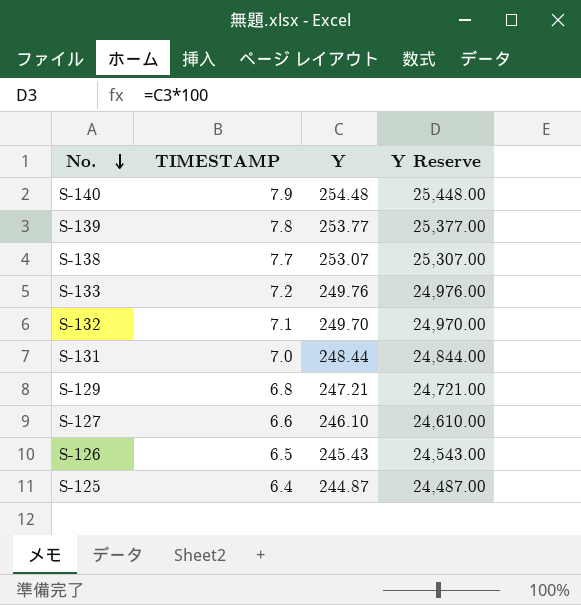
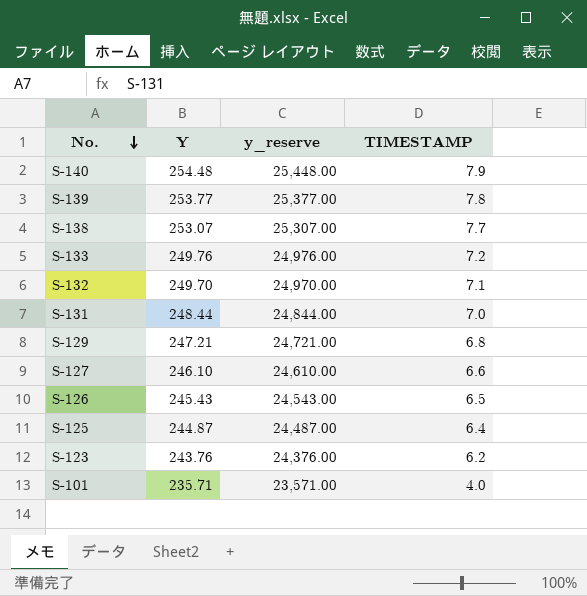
column name: Y Reserve -> y_reserve
column TIMESTAMP | position: 2 -> 4
row S-123: none -> 243.76 | 24,376.00 | 6.2
row S-101: none -> 235.71 | 23,571.00 | 4.0

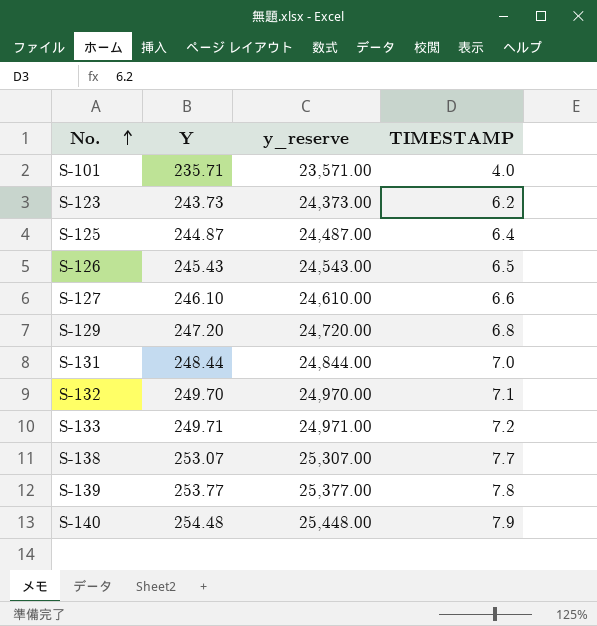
row order: No. descending -> No. ascending
S-123 | Y: 243.76 -> 243.73
S-123 | y_reserve: 24,376.00 -> 24,373.00
S-129 | Y: 247.21 -> 247.20
S-129 | y_reserve: 24,721.00 -> 24,720.00
S-133 | Y: 249.76 -> 249.71
S-133 | y_reserve: 24,976.00 -> 24,971.00

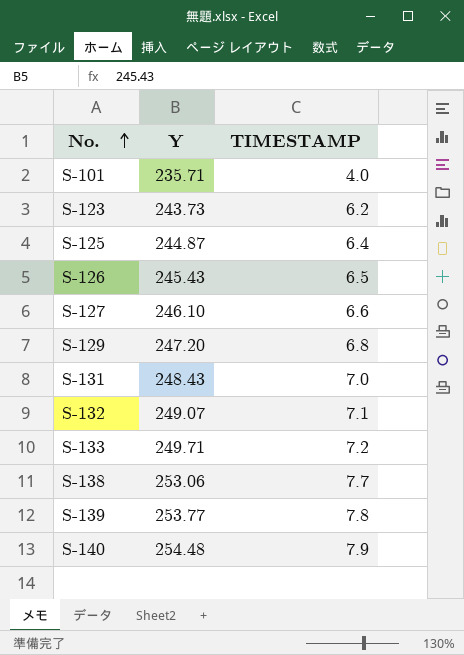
column y_reserve | formula: [Y] * 100 -> none
S-131 | Y: 248.44 -> 248.43
S-132 | Y: 249.70 -> 249.07
S-138 | Y: 253.07 -> 253.06

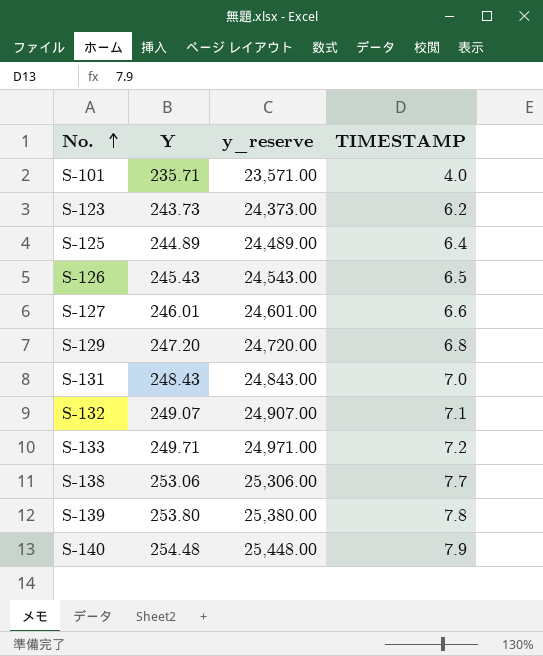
column y_reserve | formula: none -> [Y] * 100
S-125 | Y: 244.87 -> 244.89
S-127 | Y: 246.10 -> 246.01
S-139 | Y: 253.77 -> 253.80

